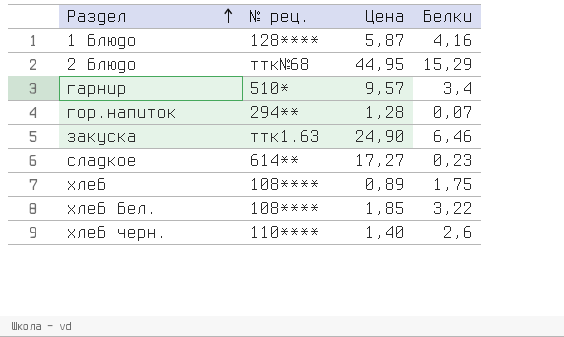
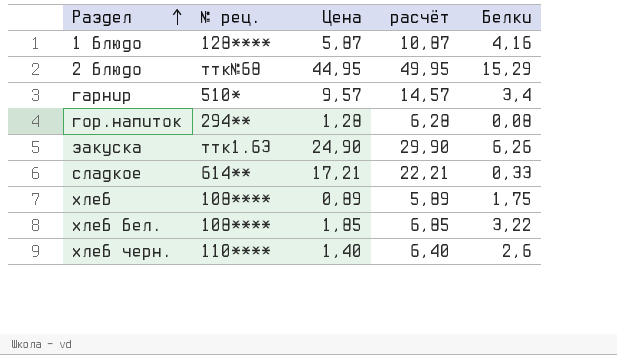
column расчёт | formula: none -> [Цена] + 5
гор.напиток | Белки: 0,07 -> 0,08
закуска | Белки: 6,46 -> 6,26
сладкое | Цена: 17,27 -> 17,21
сладкое | Белки: 0,23 -> 0,33

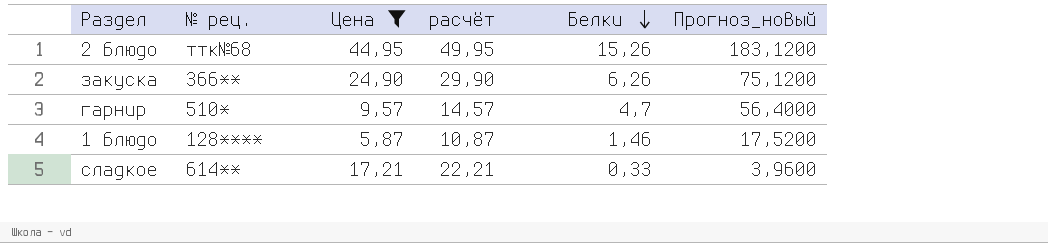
filter: none -> Цена >= 5,87
row order: Раздел ascending -> Белки descending
column Прогноз_новый | formula: none -> [Белки] * 12
2 блюдо | Белки: 15,29 -> 15,26
закуска | № рец.: ттк1.63 -> 366**
гарнир | Белки: 3,4 -> 4,7
1 блюдо | Белки: 4,16 -> 1,46

